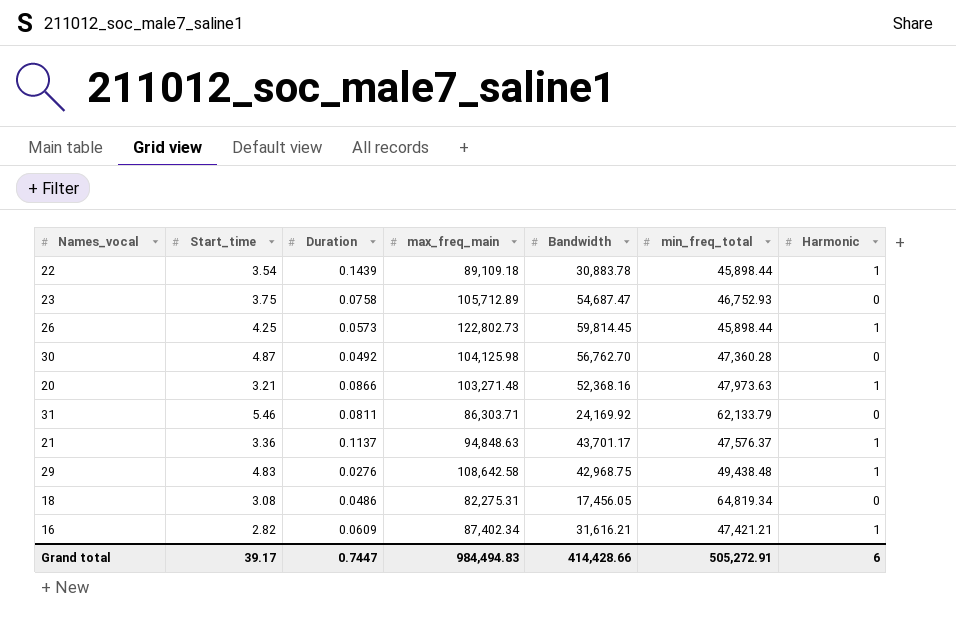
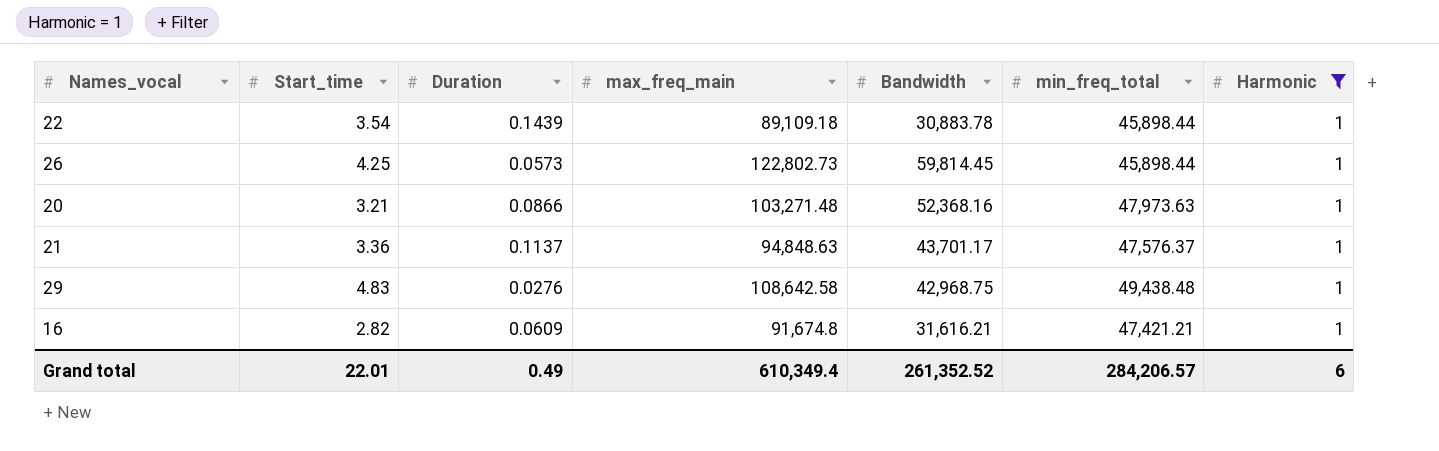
filter: none -> Harmonic = 1
16 | max_freq_main: 87,402.34 -> 91,674.8
Grand total | Start_time: 39.17 -> 22.01
Grand total | Duration: 0.7447 -> 0.49
Grand total | max_freq_main: 984,494.83 -> 610,349.4
Grand total | Bandwidth: 414,428.66 -> 261,352.52
Grand total | min_freq_total: 505,272.91 -> 284,206.57

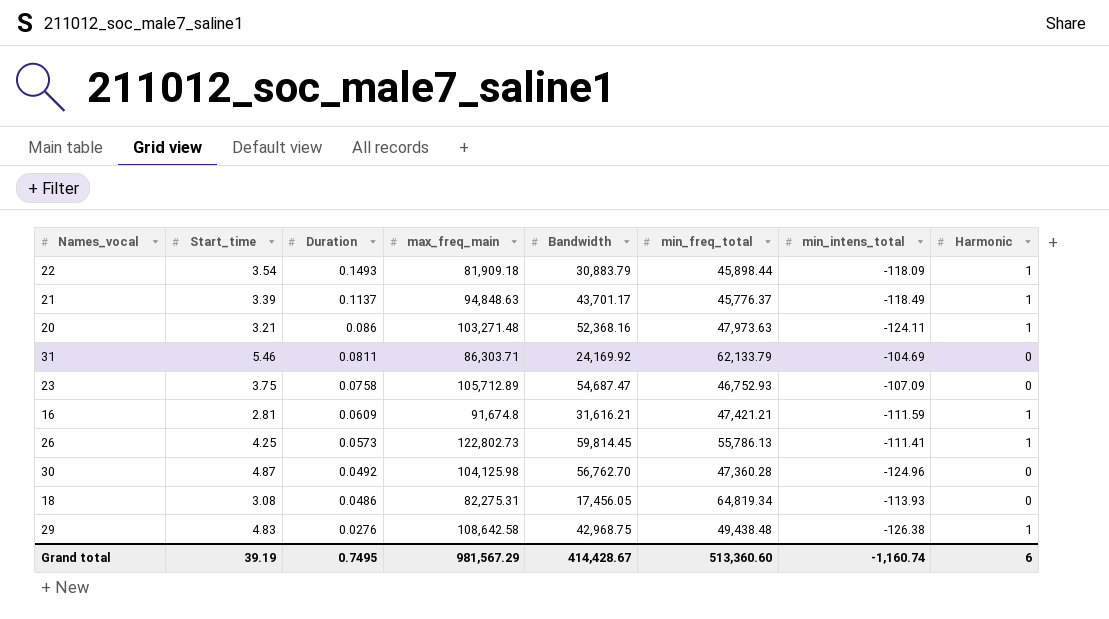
filter: Harmonic = 1 -> none
row order: none -> Duration descending
column min_intens_total | position: none -> 7
22 | Duration: 0.1439 -> 0.1493
22 | max_freq_main: 89,109.18 -> 81,909.18
22 | Bandwidth: 30,883.78 -> 30,883.79
21 | Start_time: 3.36 -> 3.39
21 | min_freq_total: 47,576.37 -> 45,776.37
20 | Duration: 0.0866 -> 0.086
16 | Start_time: 2.82 -> 2.81
26 | min_freq_total: 45,898.44 -> 55,786.13
Grand total | Start_time: 22.01 -> 39.19
Grand total | Duration: 0.49 -> 0.7495
Grand total | max_freq_main: 610,349.4 -> 981,567.29
Grand total | Bandwidth: 261,352.52 -> 414,428.67
Grand total | min_freq_total: 284,206.57 -> 513,360.60

